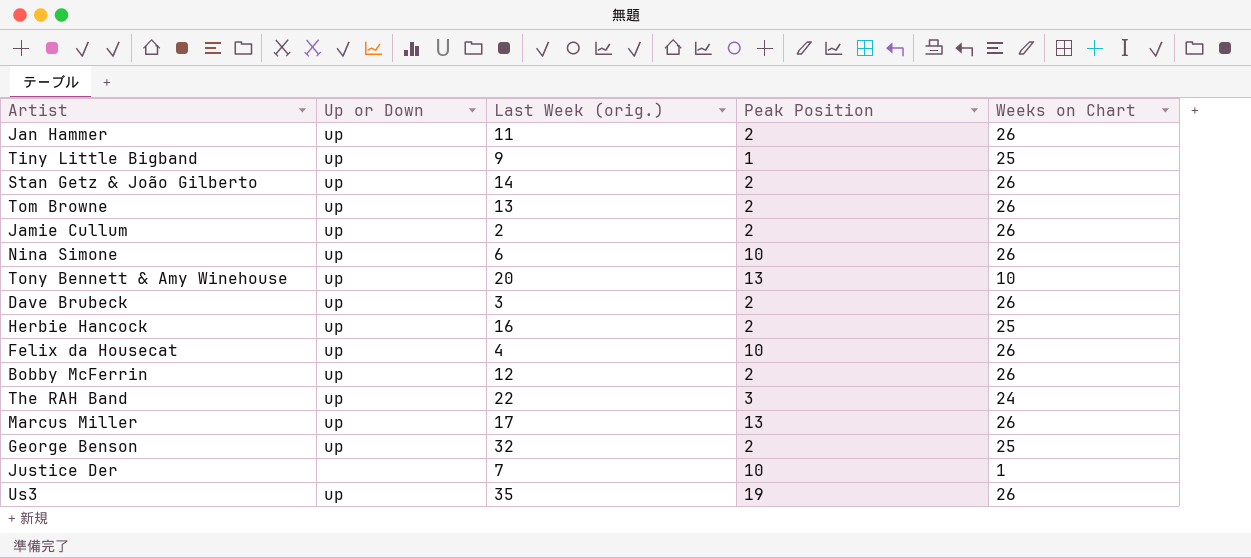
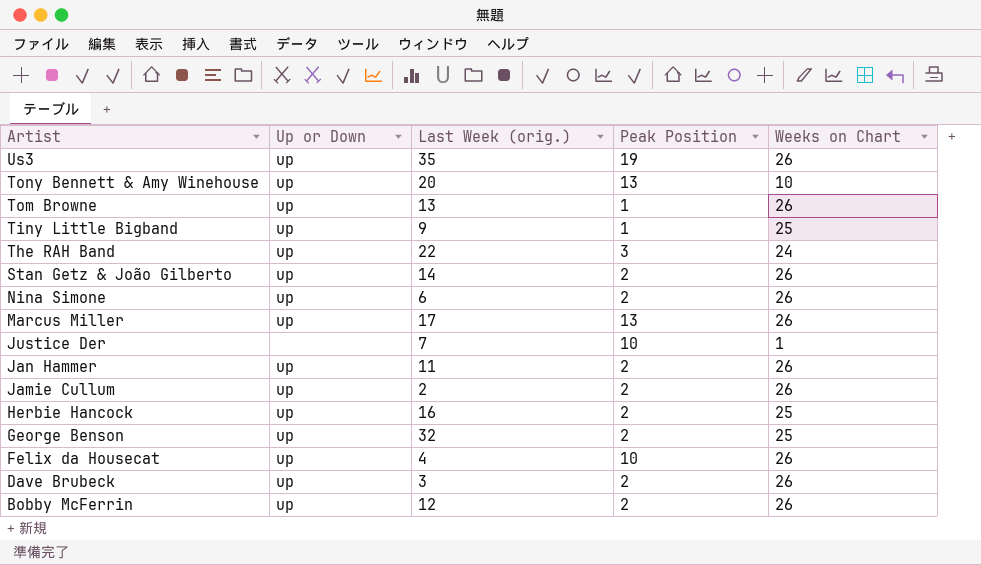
row order: none -> Artist descending
Tom Browne | Peak Position: 2 -> 1
Nina Simone | Peak Position: 10 -> 2

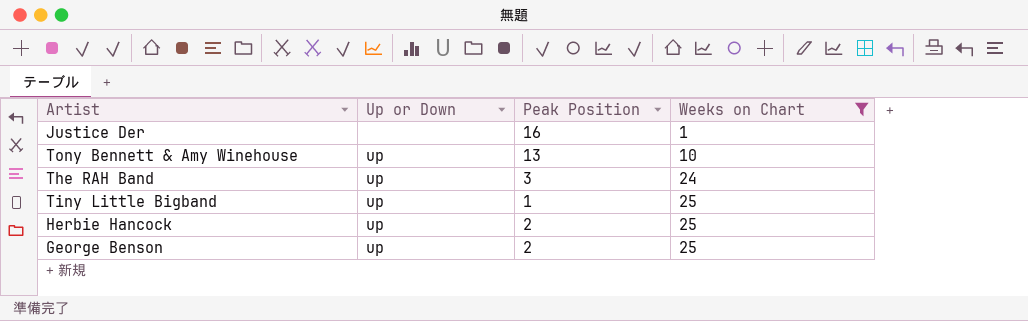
filter: none -> Weeks on Chart != 26
row order: Artist descending -> Weeks on Chart ascending
column Last Week (orig.) | position: 3 -> none
Justice Der | Peak Position: 10 -> 16

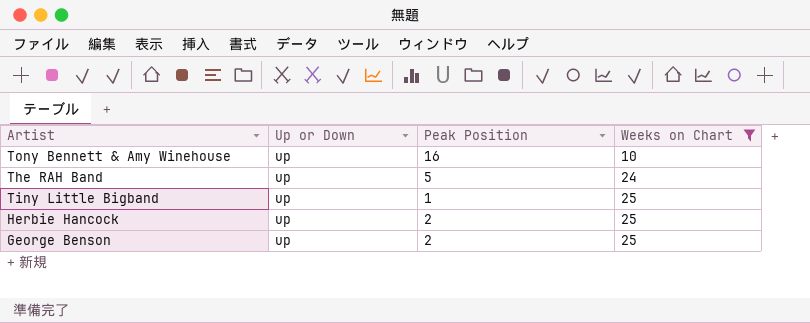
row Justice Der: none | 16 | 1 -> none
Tony Bennett & Amy Winehouse | Peak Position: 13 -> 16
The RAH Band | Peak Position: 3 -> 5

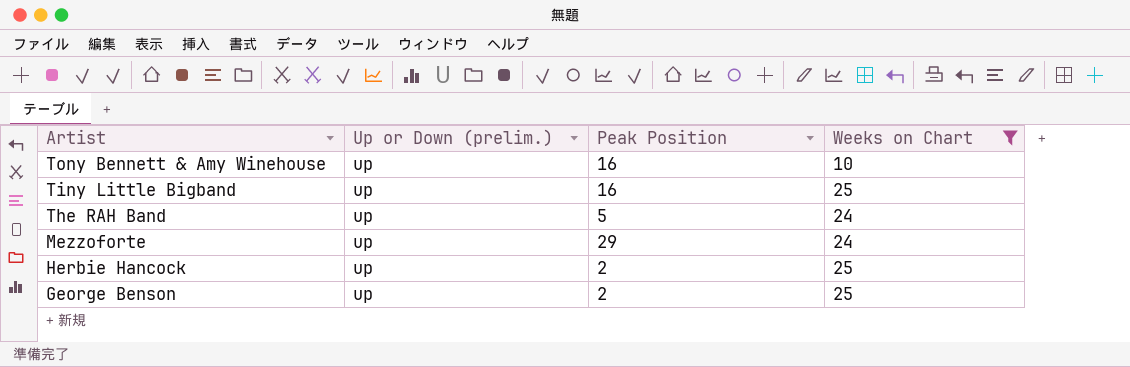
row order: Weeks on Chart ascending -> Artist descending
column name: Up or Down -> Up or Down (prelim.)
Tiny Little Bigband | Peak Position: 1 -> 16
row Mezzoforte: none -> up | 29 | 24

